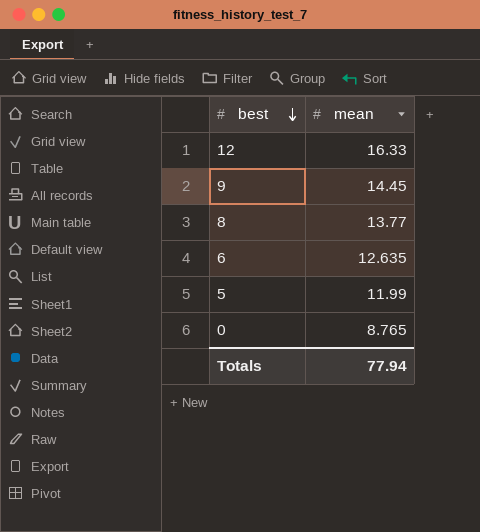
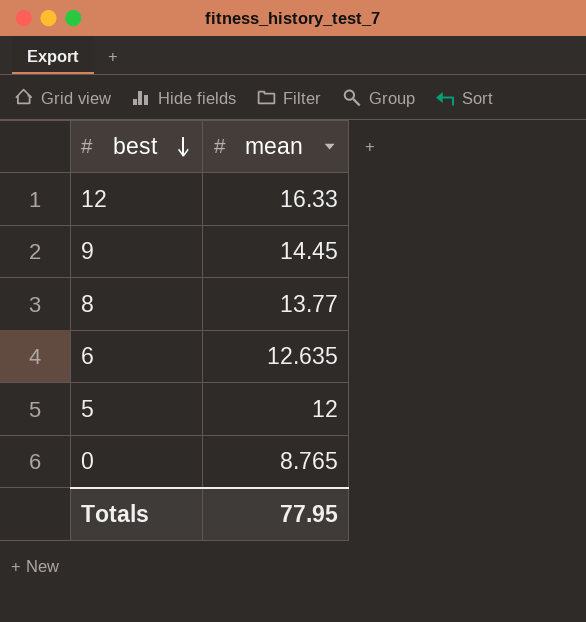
5 | mean: 11.99 -> 12
Totals | mean: 77.94 -> 77.95

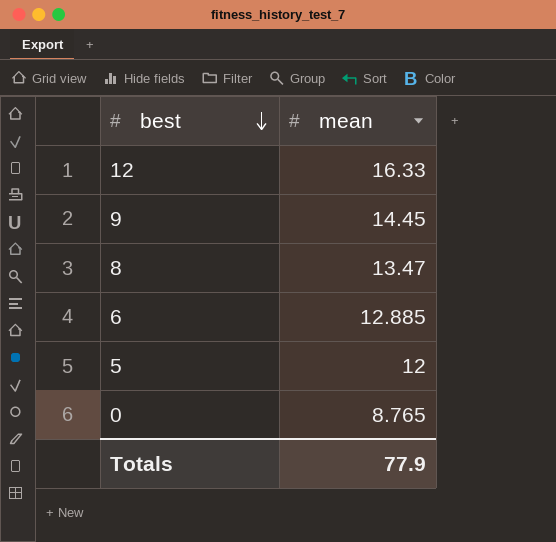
8 | mean: 13.77 -> 13.47
6 | mean: 12.635 -> 12.885
Totals | mean: 77.95 -> 77.9

